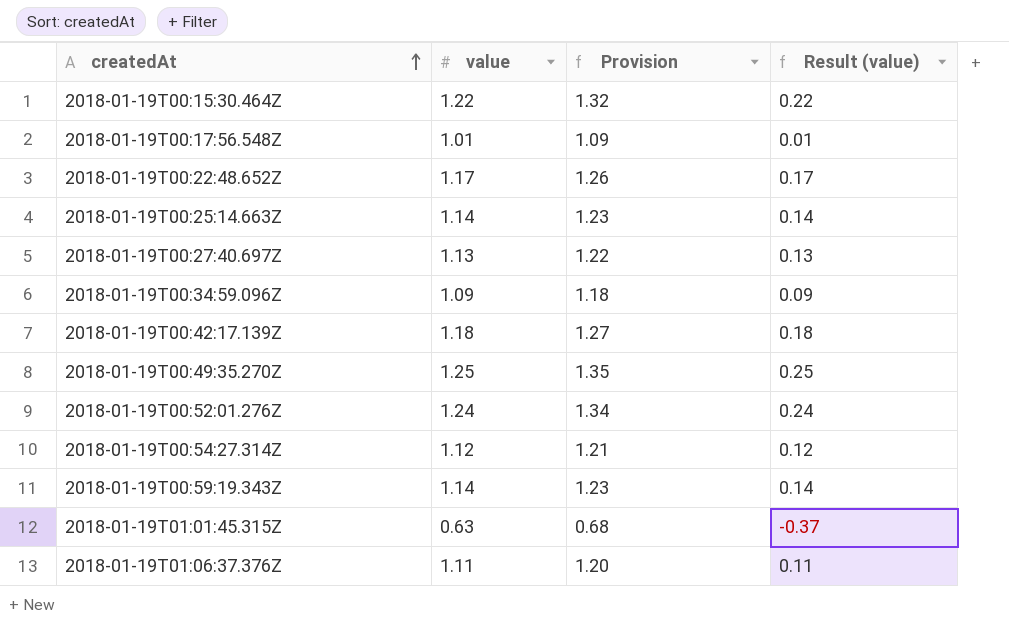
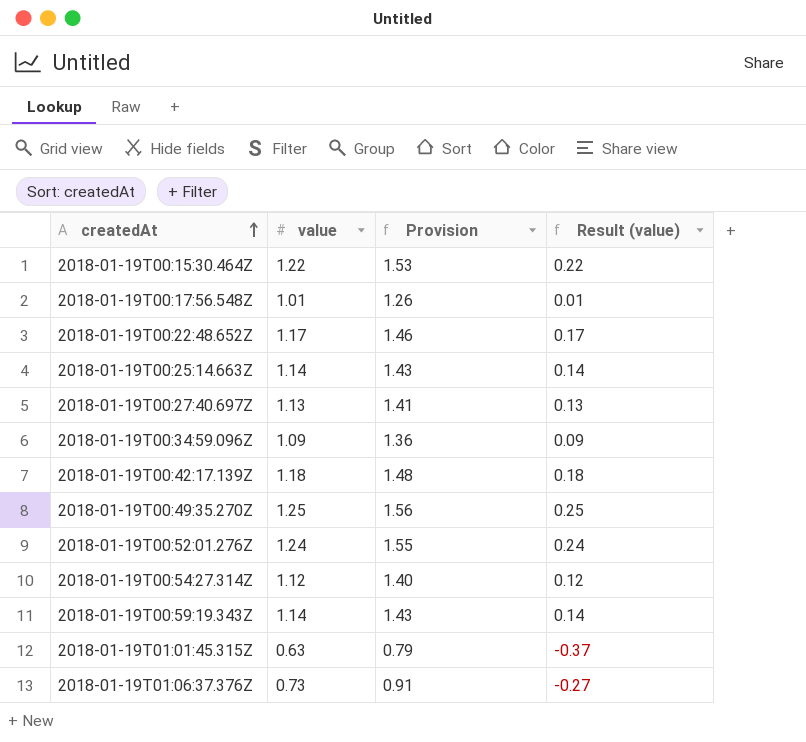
column Provision | formula: [value] * 1.08 -> [value] * 1.25
2018-01-19T01:06:37.376Z | value: 1.11 -> 0.73
2018-01-19T01:06:37.376Z | Result (value): 0.11 -> -0.27

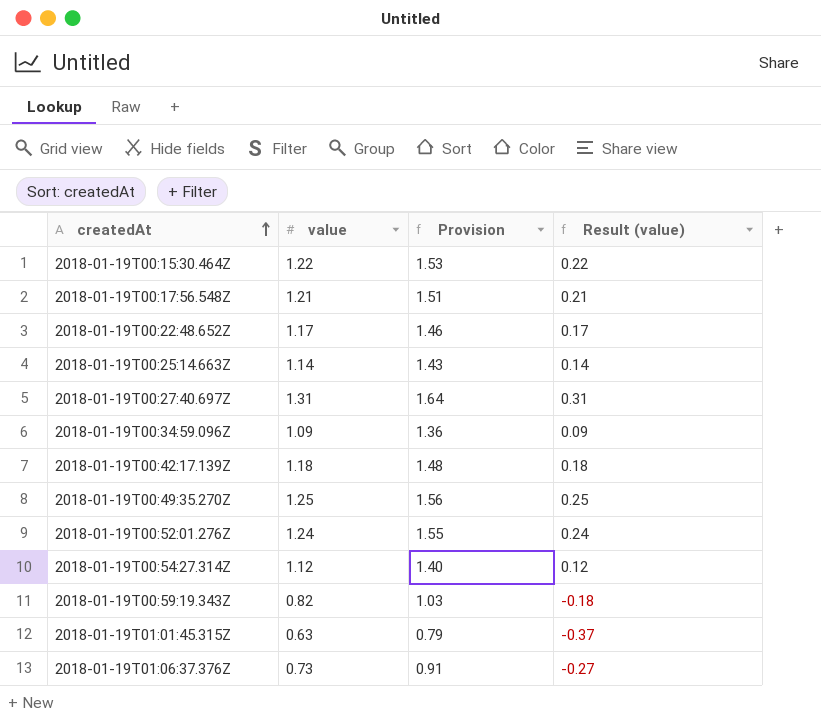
2018-01-19T00:17:56.548Z | value: 1.01 -> 1.21
2018-01-19T00:17:56.548Z | Provision: 1.26 -> 1.51
2018-01-19T00:17:56.548Z | Result (value): 0.01 -> 0.21
2018-01-19T00:27:40.697Z | value: 1.13 -> 1.31
2018-01-19T00:27:40.697Z | Provision: 1.41 -> 1.64
2018-01-19T00:27:40.697Z | Result (value): 0.13 -> 0.31
2018-01-19T00:59:19.343Z | value: 1.14 -> 0.82
2018-01-19T00:59:19.343Z | Provision: 1.43 -> 1.03
2018-01-19T00:59:19.343Z | Result (value): 0.14 -> -0.18

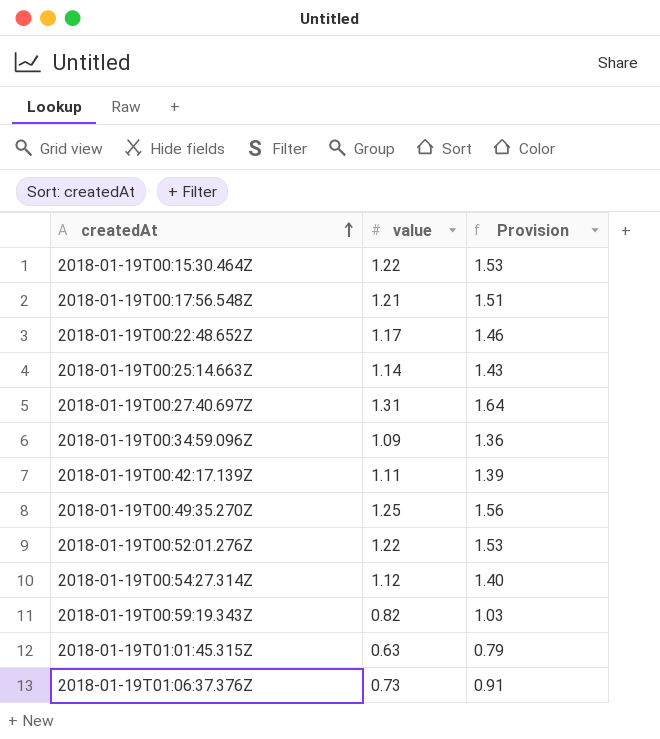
column Result (value) | formula: [value] - 1 -> none
2018-01-19T00:42:17.139Z | value: 1.18 -> 1.11
2018-01-19T00:42:17.139Z | Provision: 1.48 -> 1.39
2018-01-19T00:52:01.276Z | value: 1.24 -> 1.22
2018-01-19T00:52:01.276Z | Provision: 1.55 -> 1.53

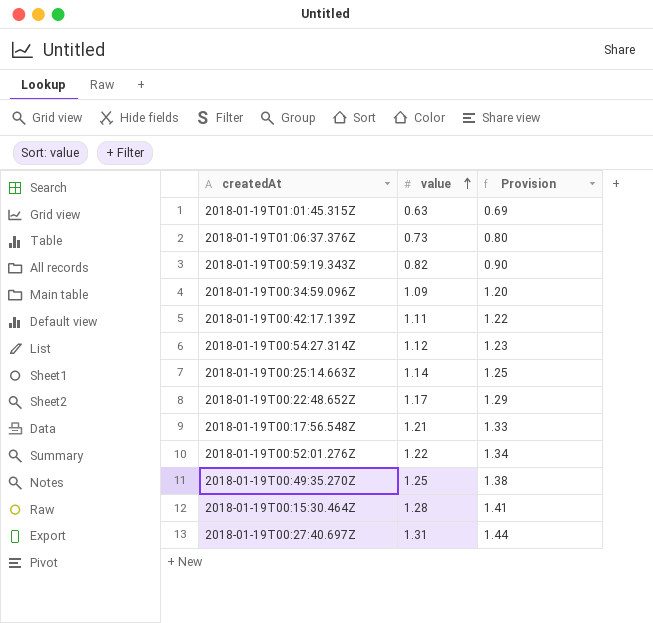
row order: createdAt ascending -> value ascending
column Provision | formula: [value] * 1.25 -> [value] * 1.1
2018-01-19T00:15:30.464Z | value: 1.22 -> 1.28

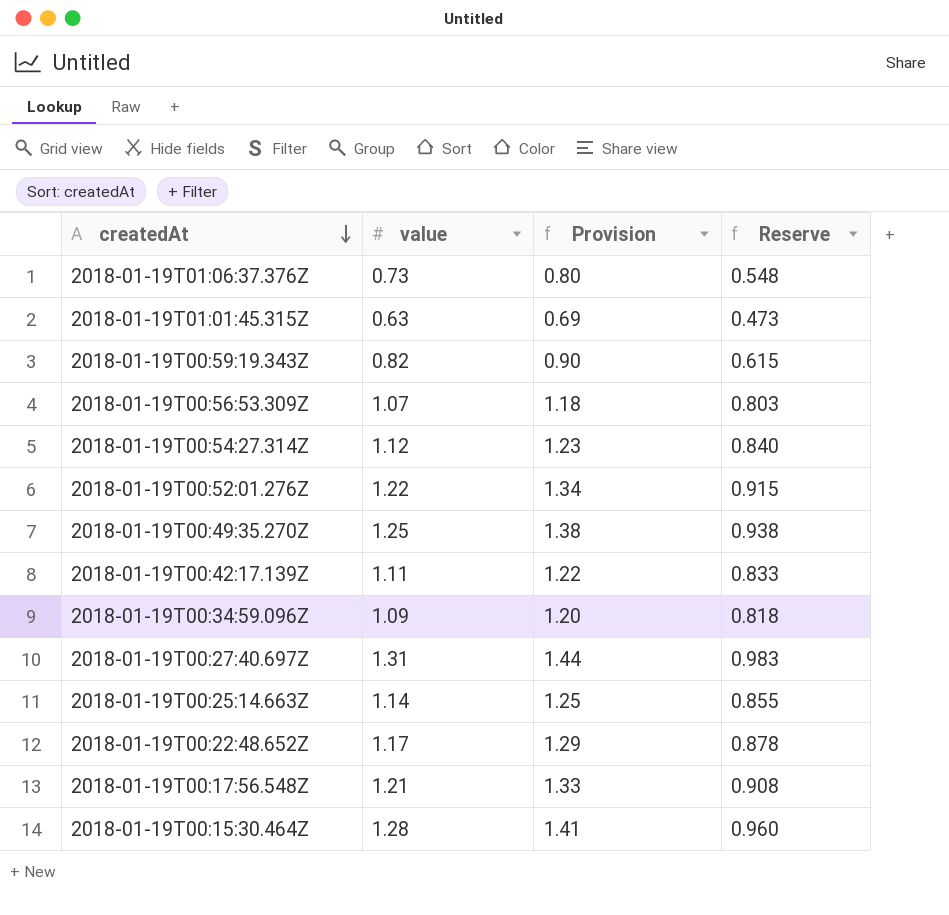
row order: value ascending -> createdAt descending
column Reserve | formula: none -> [value] * 0.75
row 2018-01-19T00:56:53.309Z: none -> 1.07 | 1.18 | 0.803

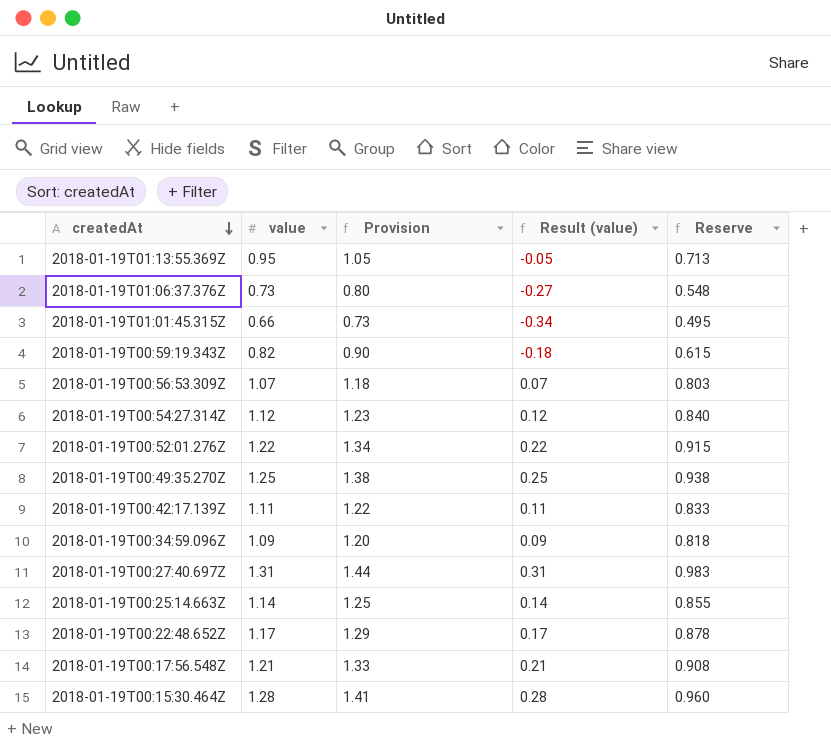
column Result (value) | formula: none -> [value] - 1
row 2018-01-19T01:13:55.369Z: none -> 0.95 | 1.05 | -0.05 | 0.713
2018-01-19T01:01:45.315Z | value: 0.63 -> 0.66
2018-01-19T01:01:45.315Z | Provision: 0.69 -> 0.73
2018-01-19T01:01:45.315Z | Reserve: 0.473 -> 0.495

